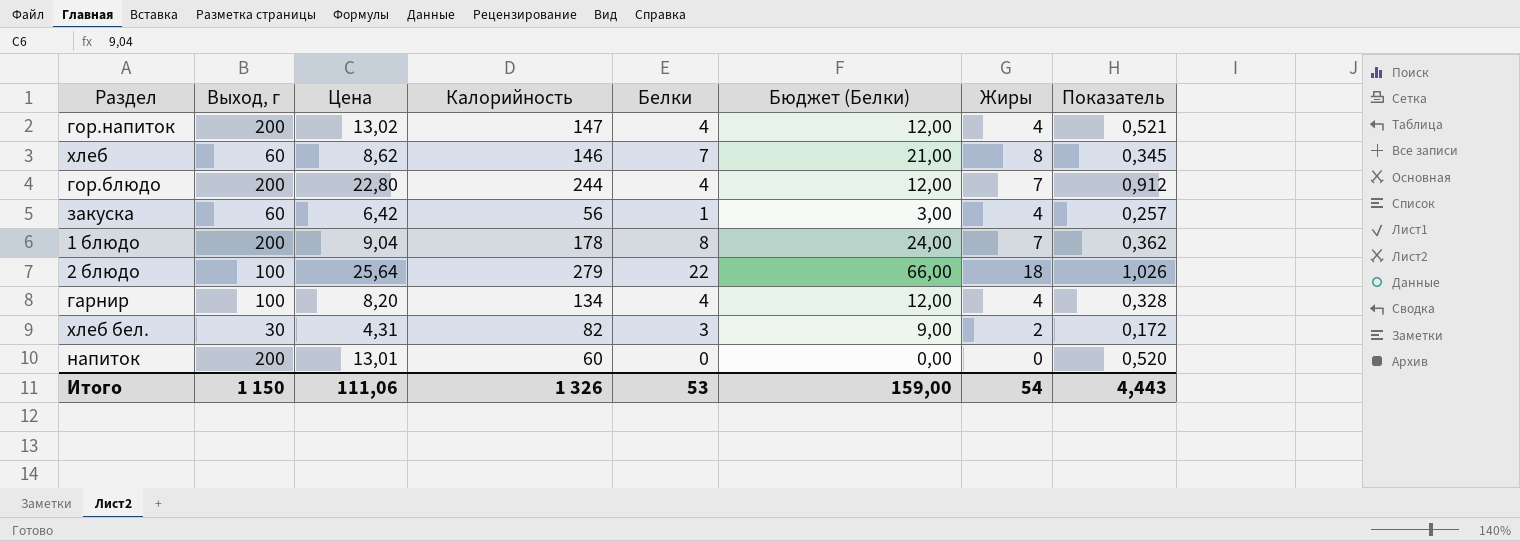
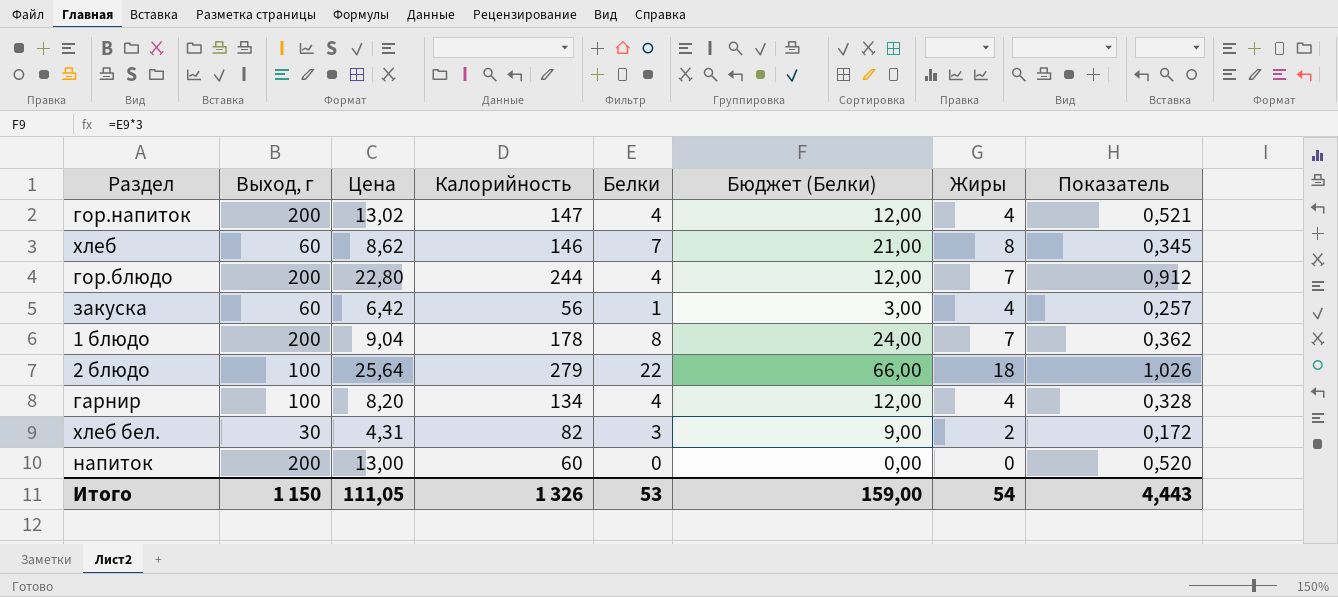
напиток | Цена: 13,01 -> 13,00
Итого | Цена: 111,06 -> 111,05

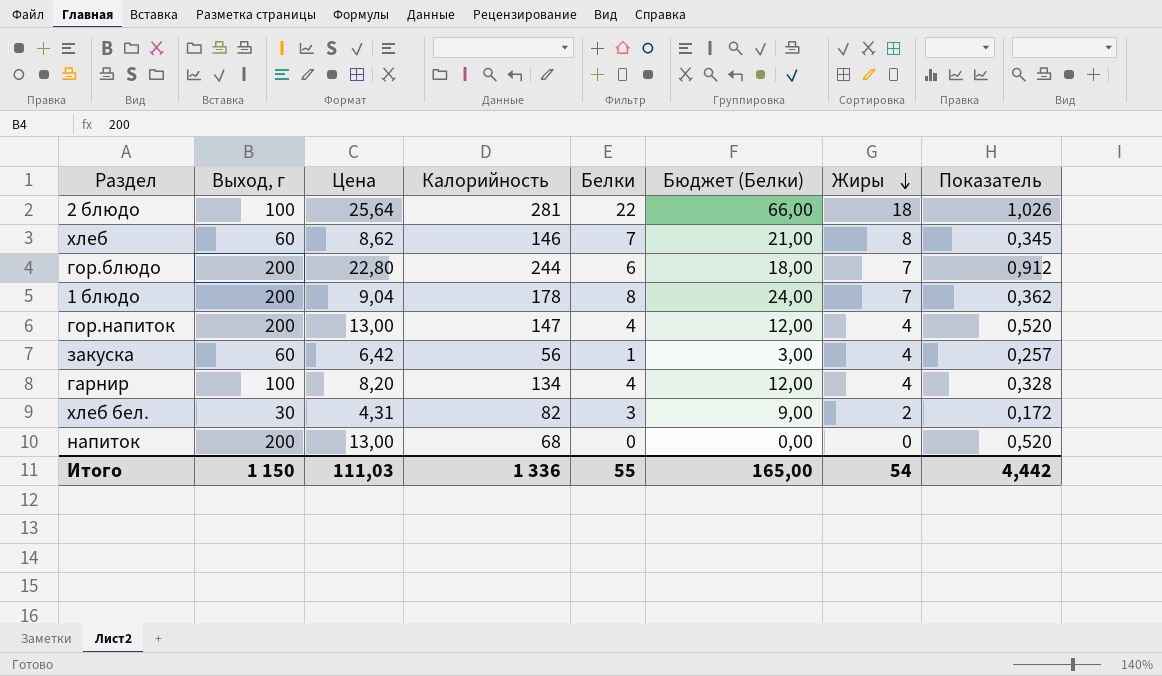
row order: none -> Жиры descending
2 блюдо | Калорийность: 279 -> 281
гор.блюдо | Белки: 4 -> 6
гор.блюдо | Бюджет (Белки): 12,00 -> 18,00
гор.напиток | Цена: 13,02 -> 13,00
гор.напиток | Показатель: 0,521 -> 0,520
напиток | Калорийность: 60 -> 68
Итого | Цена: 111,05 -> 111,03
Итого | Калорийность: 1 326 -> 1 336
Итого | Белки: 53 -> 55
Итого | Бюджет (Белки): 159,00 -> 165,00
Итого | Показатель: 4,443 -> 4,442

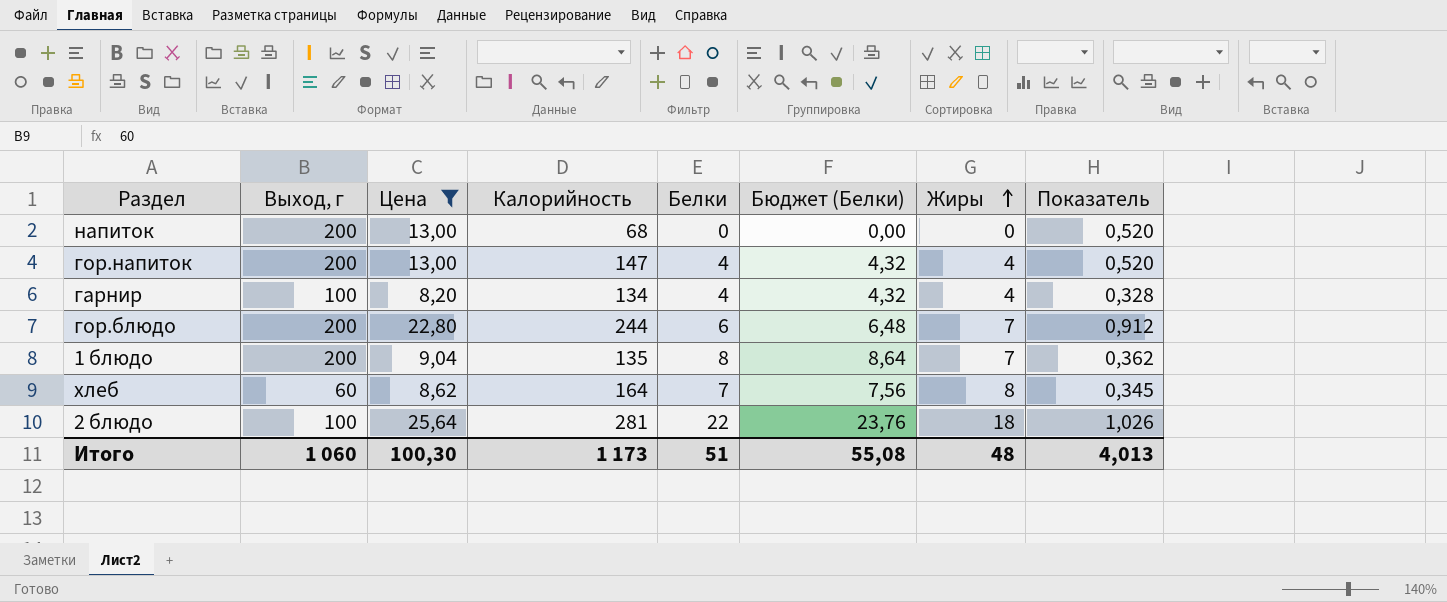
filter: none -> Цена >= 8,20
row order: Жиры descending -> Жиры ascending
column Бюджет (Белки) | formula: [Белки] * 3 -> [Белки] * 1,08
1 блюдо | Калорийность: 178 -> 135
хлеб | Калорийность: 146 -> 164
Итого | Выход, г: 1 150 -> 1 060
Итого | Цена: 111,03 -> 100,30
Итого | Калорийность: 1 336 -> 1 173
Итого | Белки: 55 -> 51
Итого | Бюджет (Белки): 165,00 -> 55,08
Итого | Жиры: 54 -> 48
Итого | Показатель: 4,442 -> 4,013

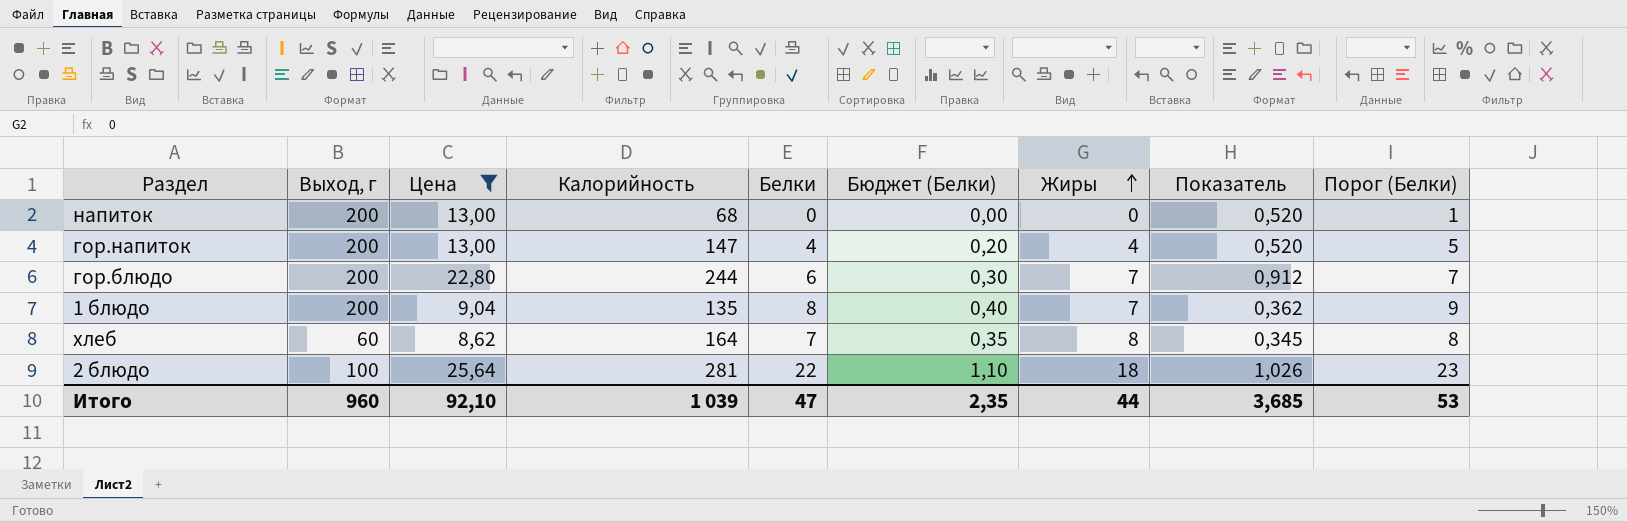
column Бюджет (Белки) | formula: [Белки] * 1,08 -> [Белки] * 0,05
column Порог (Белки) | formula: none -> [Белки] + 1
row гарнир: 100 | 8,20 | 134 | 4 | 4,32 | 4 | 0,328 -> none
Итого | Выход, г: 1 060 -> 960
Итого | Цена: 100,30 -> 92,10
Итого | Калорийность: 1 173 -> 1 039
Итого | Белки: 51 -> 47
Итого | Бюджет (Белки): 55,08 -> 2,35
Итого | Жиры: 48 -> 44
Итого | Показатель: 4,013 -> 3,685

